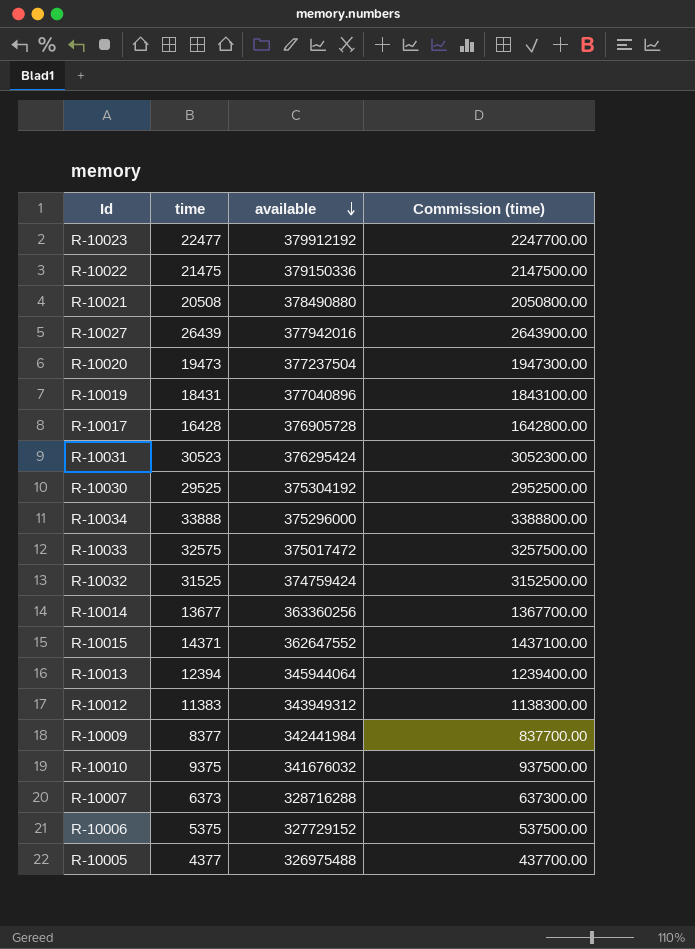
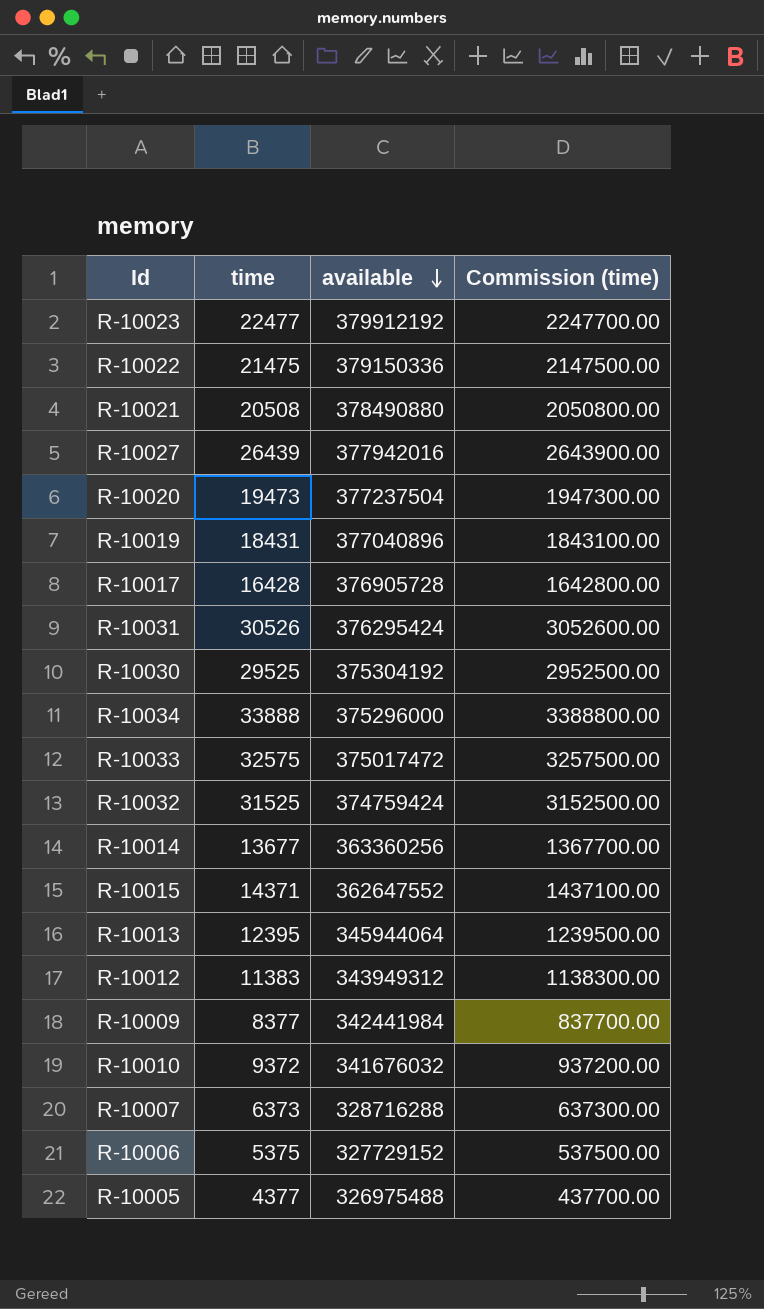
R-10031 | time: 30523 -> 30526
R-10031 | Commission (time): 3052300.00 -> 3052600.00
R-10013 | time: 12394 -> 12395
R-10013 | Commission (time): 1239400.00 -> 1239500.00
R-10010 | time: 9375 -> 9372
R-10010 | Commission (time): 937500.00 -> 937200.00

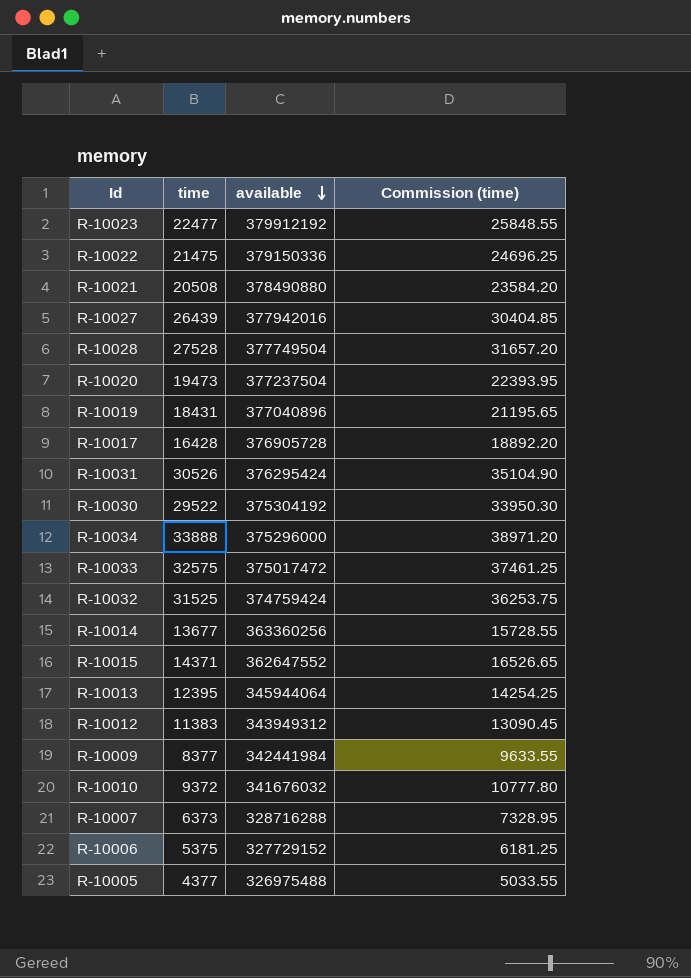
column Commission (time) | formula: [time] * 100 -> [time] * 1.15
row R-10028: none -> 27528 | 377749504 | 31657.20
R-10030 | time: 29525 -> 29522

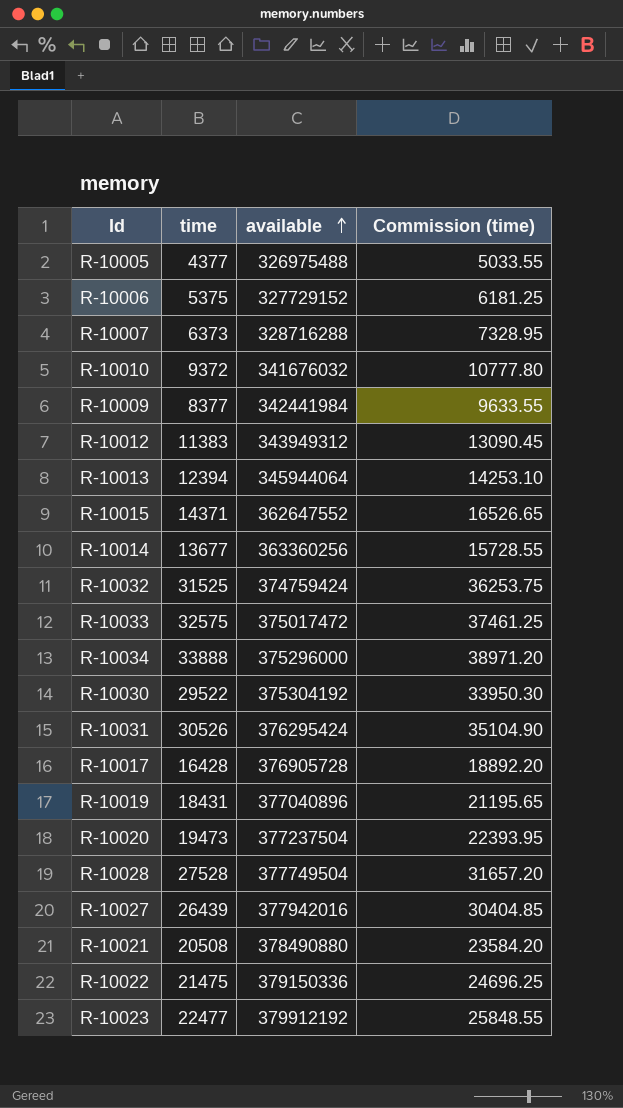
row order: available descending -> available ascending
R-10013 | time: 12395 -> 12394
R-10013 | Commission (time): 14254.25 -> 14253.10

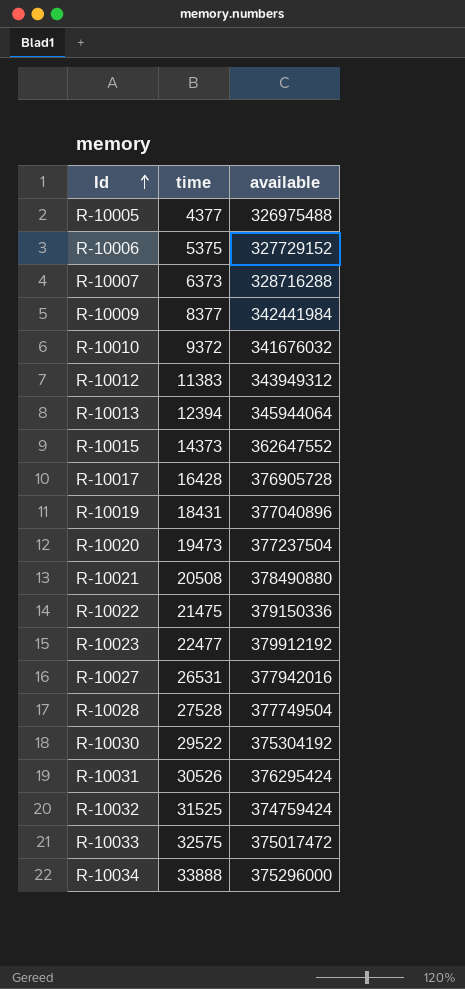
row order: available ascending -> Id ascending
column Commission (time) | formula: [time] * 1.15 -> none
row R-10014: 13677 | 363360256 | 15728.55 -> none
R-10015 | time: 14371 -> 14373
R-10027 | time: 26439 -> 26531

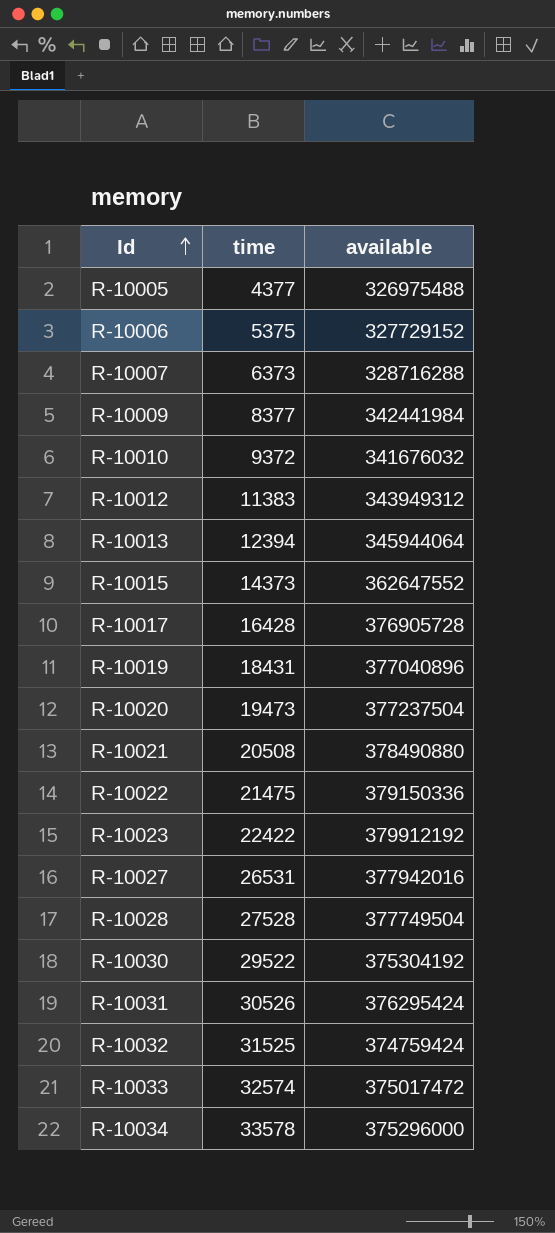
R-10023 | time: 22477 -> 22422
R-10033 | time: 32575 -> 32574
R-10034 | time: 33888 -> 33578

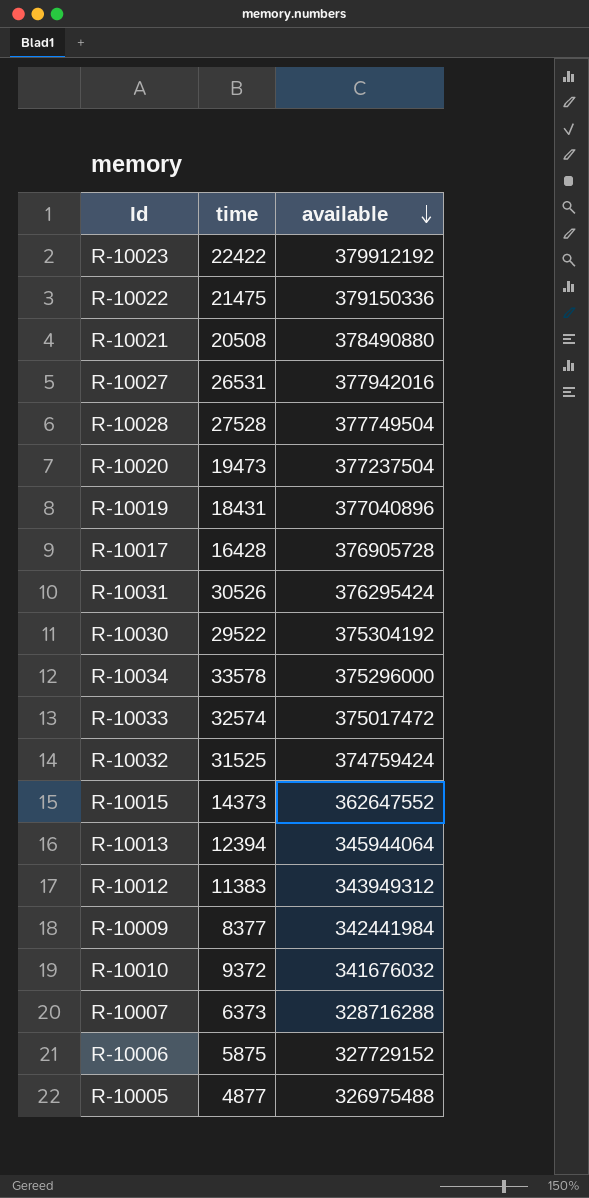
row order: Id ascending -> available descending
R-10006 | time: 5375 -> 5875
R-10005 | time: 4377 -> 4877

